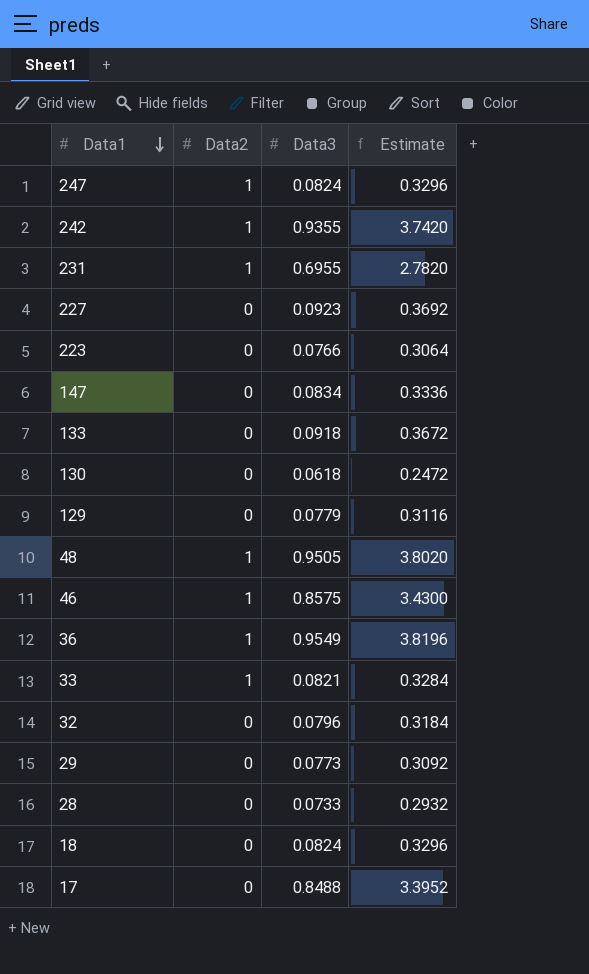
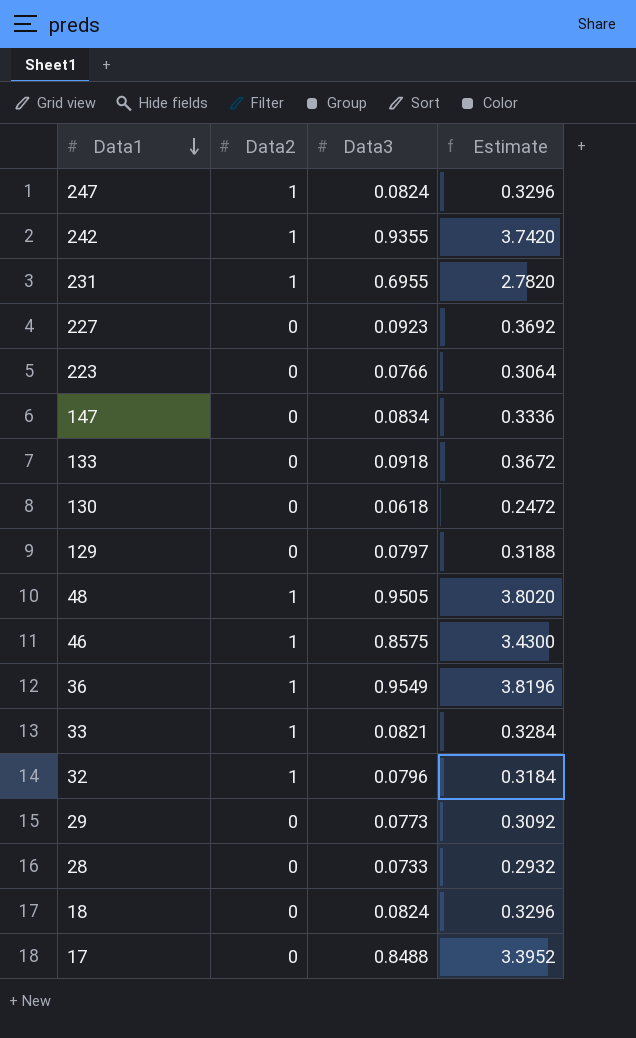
129 | Data3: 0.0779 -> 0.0797
129 | Estimate: 0.3116 -> 0.3188
32 | Data2: 0 -> 1

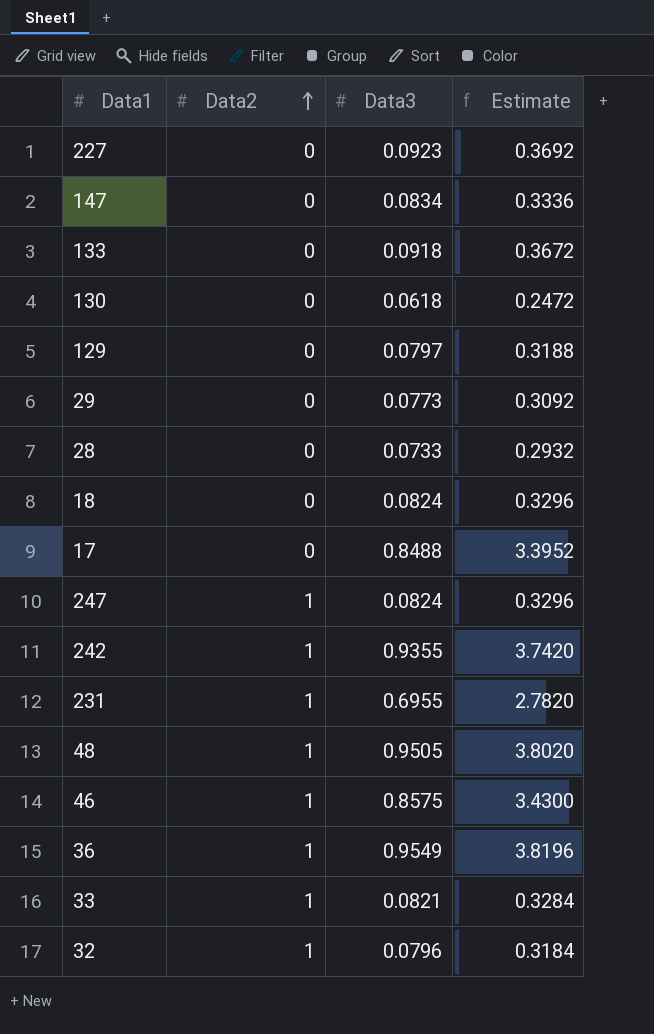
row order: Data1 descending -> Data2 ascending
row 223: 0 | 0.0766 | 0.3064 -> none

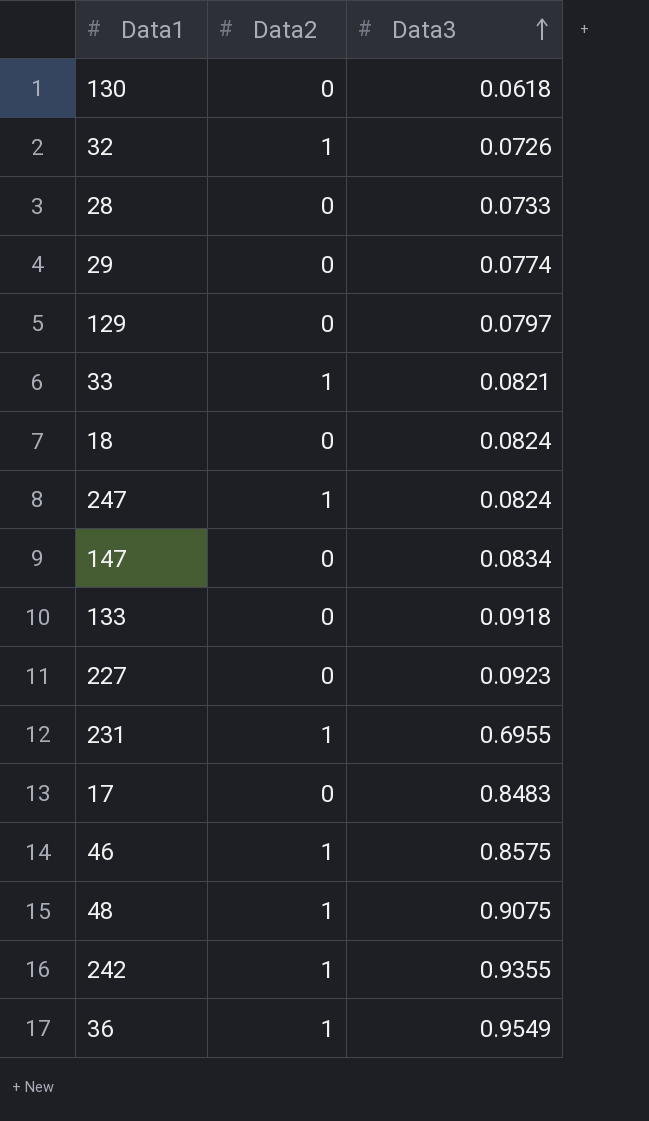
row order: Data2 ascending -> Data3 ascending
column Estimate | formula: [Data3] * 4 -> none
32 | Data3: 0.0796 -> 0.0726
29 | Data3: 0.0773 -> 0.0774
17 | Data3: 0.8488 -> 0.8483
48 | Data3: 0.9505 -> 0.9075

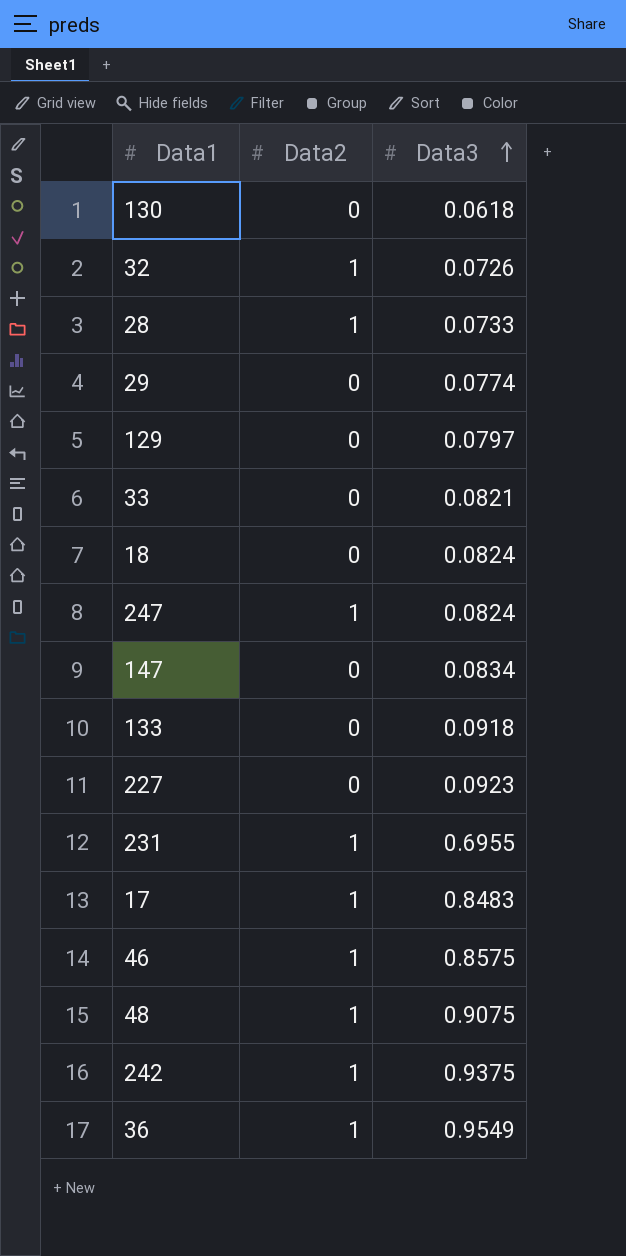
28 | Data2: 0 -> 1
33 | Data2: 1 -> 0
17 | Data2: 0 -> 1
242 | Data3: 0.9355 -> 0.9375

